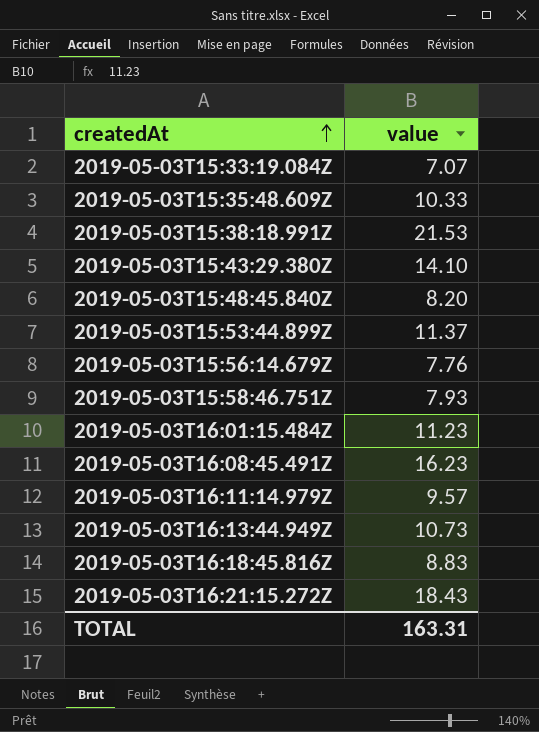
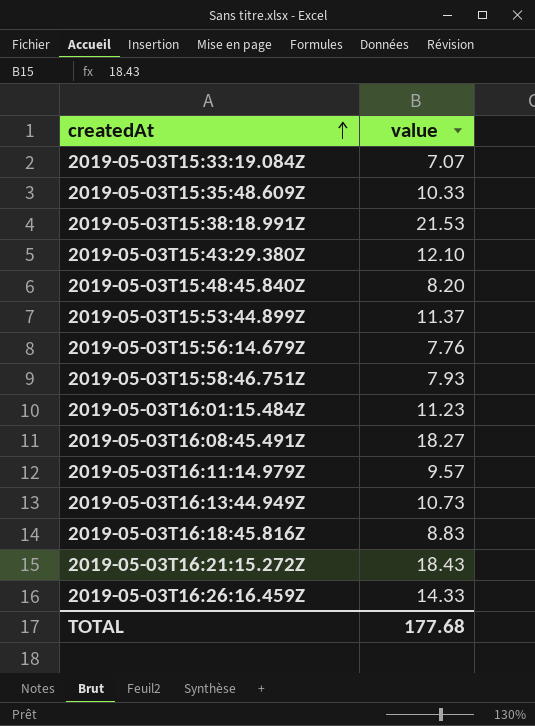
2019-05-03T15:43:29.380Z | value: 14.10 -> 12.10
2019-05-03T16:08:45.491Z | value: 16.23 -> 18.27
row 2019-05-03T16:26:16.459Z: none -> 14.33
TOTAL | value: 163.31 -> 177.68

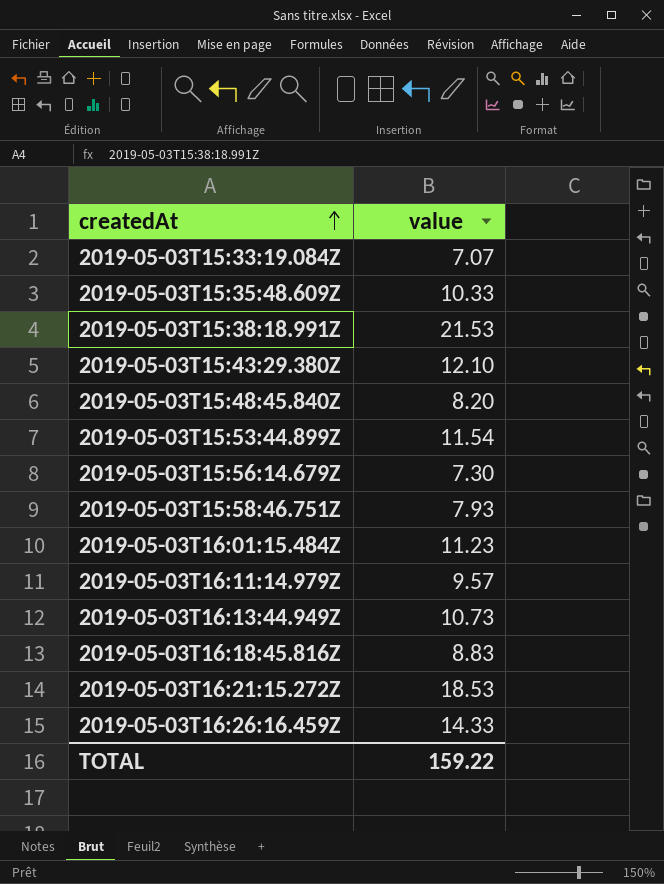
row 2019-05-03T16:08:45.491Z: 18.27 -> none
2019-05-03T15:53:44.899Z | value: 11.37 -> 11.54
2019-05-03T15:56:14.679Z | value: 7.76 -> 7.30
2019-05-03T16:21:15.272Z | value: 18.43 -> 18.53
TOTAL | value: 177.68 -> 159.22

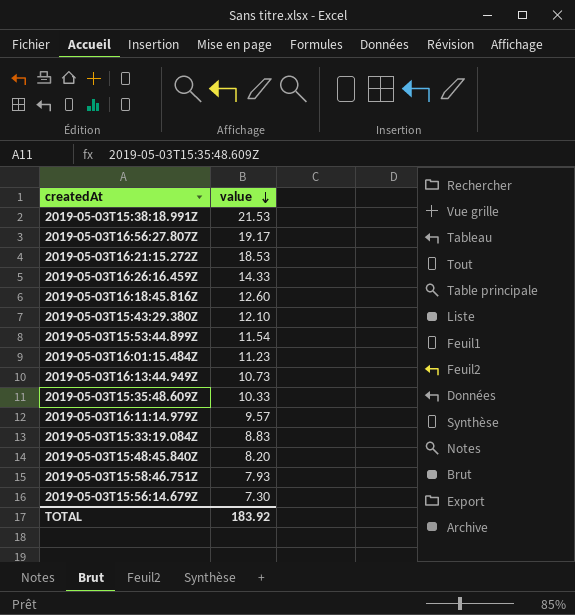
row order: createdAt ascending -> value descending
row 2019-05-03T16:56:27.807Z: none -> 19.17
2019-05-03T16:18:45.816Z | value: 8.83 -> 12.60
2019-05-03T15:33:19.084Z | value: 7.07 -> 8.83
TOTAL | value: 159.22 -> 183.92

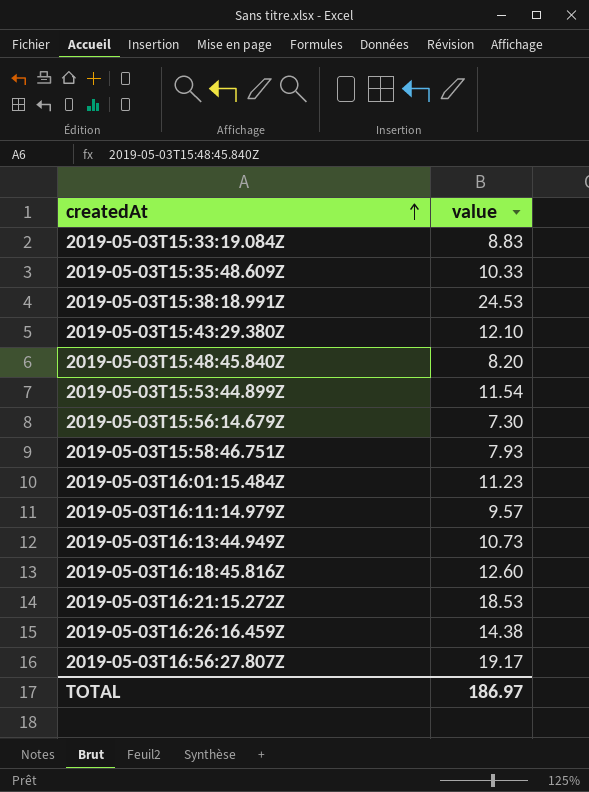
row order: value descending -> createdAt ascending
2019-05-03T15:38:18.991Z | value: 21.53 -> 24.53
2019-05-03T16:26:16.459Z | value: 14.33 -> 14.38
TOTAL | value: 183.92 -> 186.97

